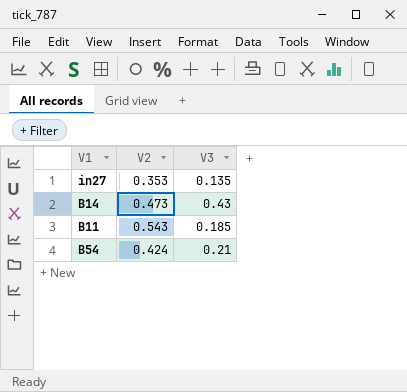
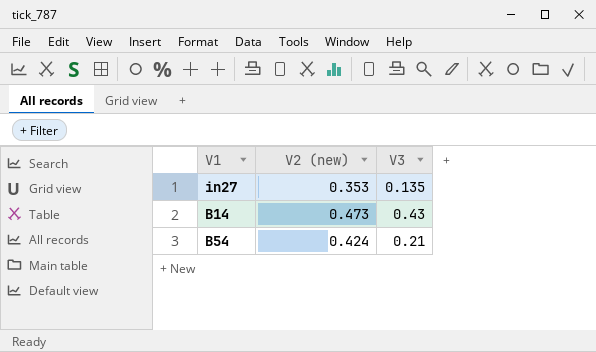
column name: V2 -> V2 (new)
row B11: 0.543 | 0.185 -> none

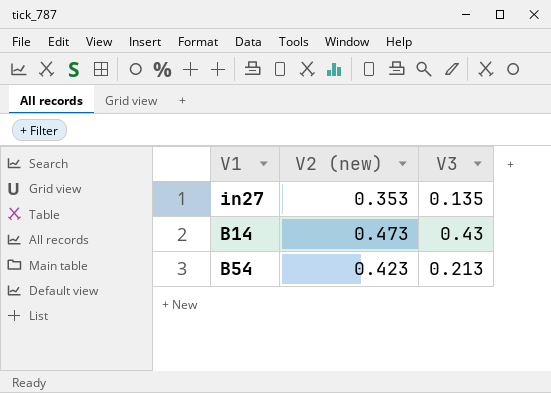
B54 | V2 (new): 0.424 -> 0.423
B54 | V3: 0.21 -> 0.213

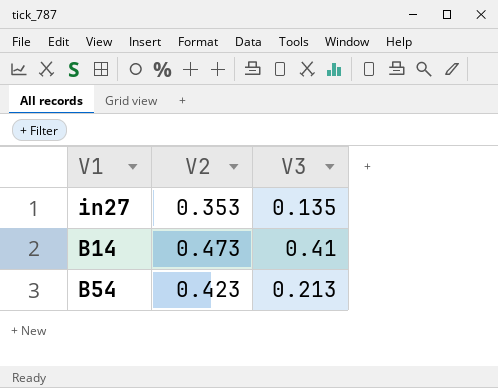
column name: V2 (new) -> V2
B14 | V3: 0.43 -> 0.41

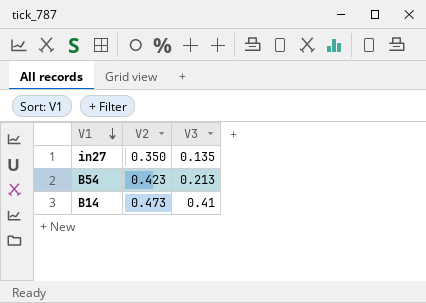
row order: none -> V1 descending
in27 | V2: 0.353 -> 0.350

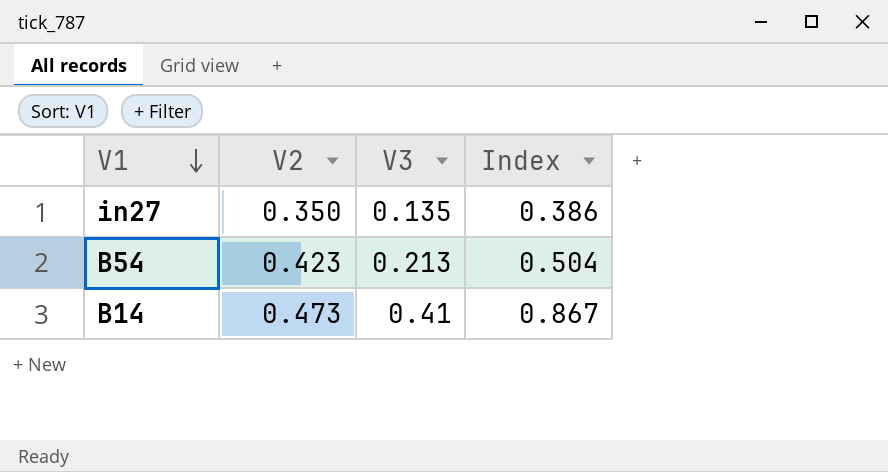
column Index | formula: none -> [V3] / [V2]

